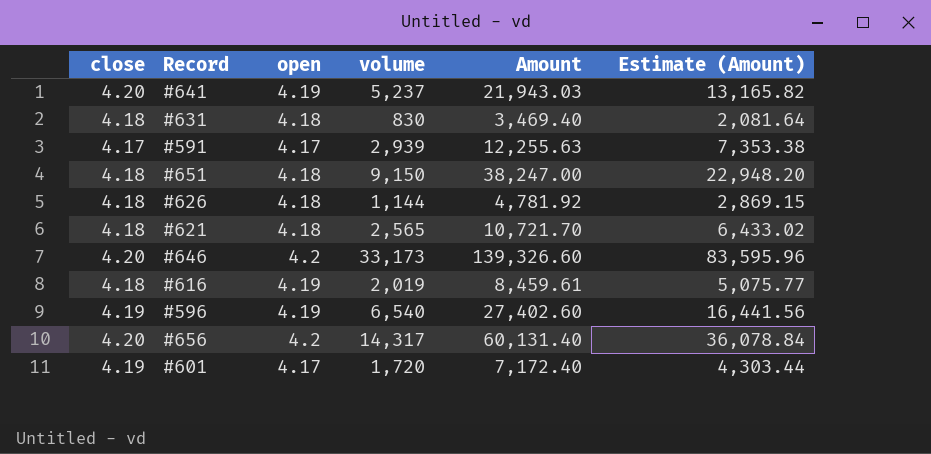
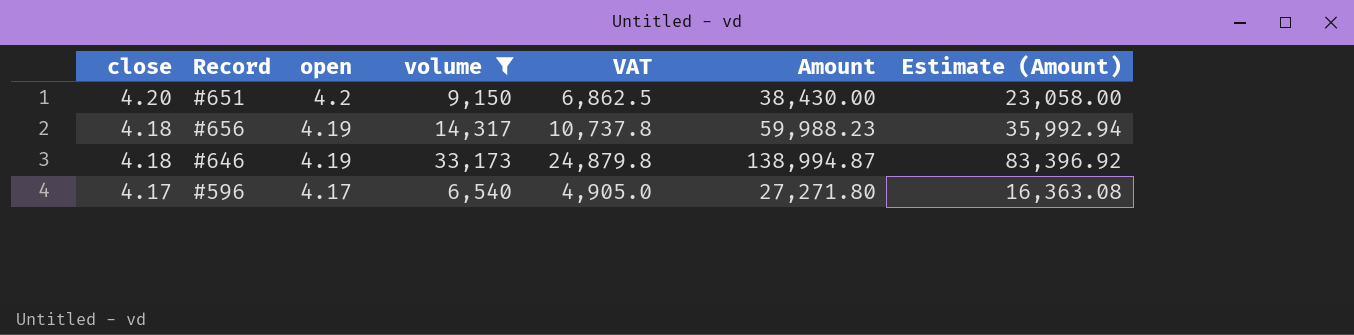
filter: none -> volume >= 6,540
row order: none -> close descending
column VAT | formula: none -> [volume] * 0.75
#651 | close: 4.18 -> 4.20
#651 | open: 4.18 -> 4.2
#651 | Amount: 38,247.00 -> 38,430.00
#651 | Estimate (Amount): 22,948.20 -> 23,058.00
#656 | close: 4.20 -> 4.18
#656 | open: 4.2 -> 4.19
#656 | Amount: 60,131.40 -> 59,988.23
#656 | Estimate (Amount): 36,078.84 -> 35,992.94
#646 | close: 4.20 -> 4.18
#646 | open: 4.2 -> 4.19
#646 | Amount: 139,326.60 -> 138,994.87
#646 | Estimate (Amount): 83,595.96 -> 83,396.92
#596 | close: 4.19 -> 4.17
#596 | open: 4.19 -> 4.17
#596 | Amount: 27,402.60 -> 27,271.80
#596 | Estimate (Amount): 16,441.56 -> 16,363.08

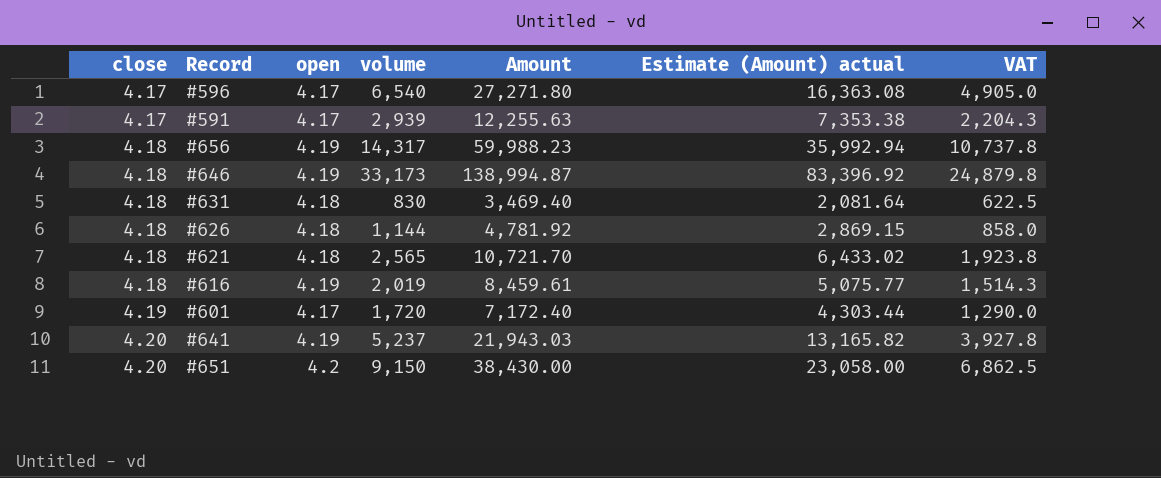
filter: volume >= 6,540 -> none
row order: close descending -> close ascending
column name: Estimate (Amount) -> Estimate (Amount) actual
column VAT | position: 5 -> 7

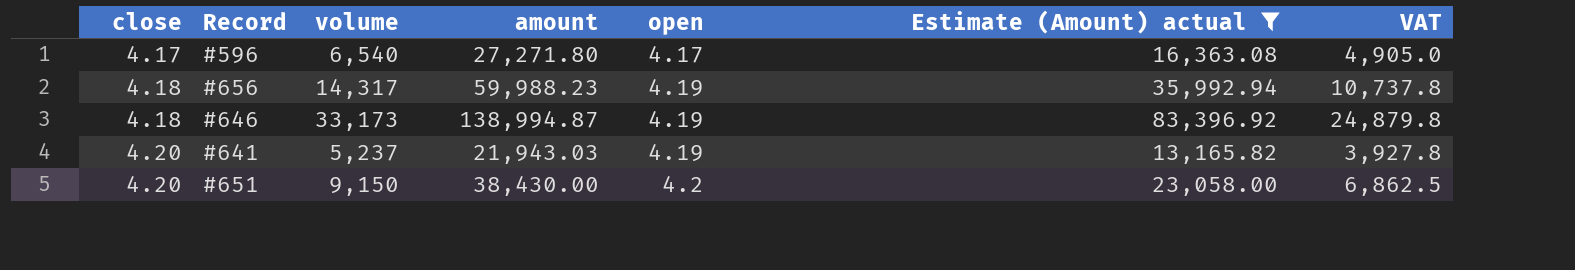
filter: none -> Estimate (Amount) actual >= 13,165.82
column name: Amount -> amount
column open | position: 3 -> 5

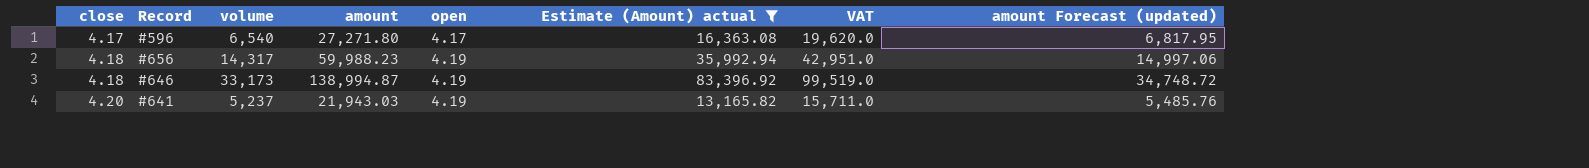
column VAT | formula: [volume] * 0.75 -> [volume] * 3
column amount Forecast (updated) | formula: none -> [amount] * 0.25
row #651: 4.20 | 9,150 | 38,430.00 | 4.2 | 23,058.00 | 6,862.5 -> none

